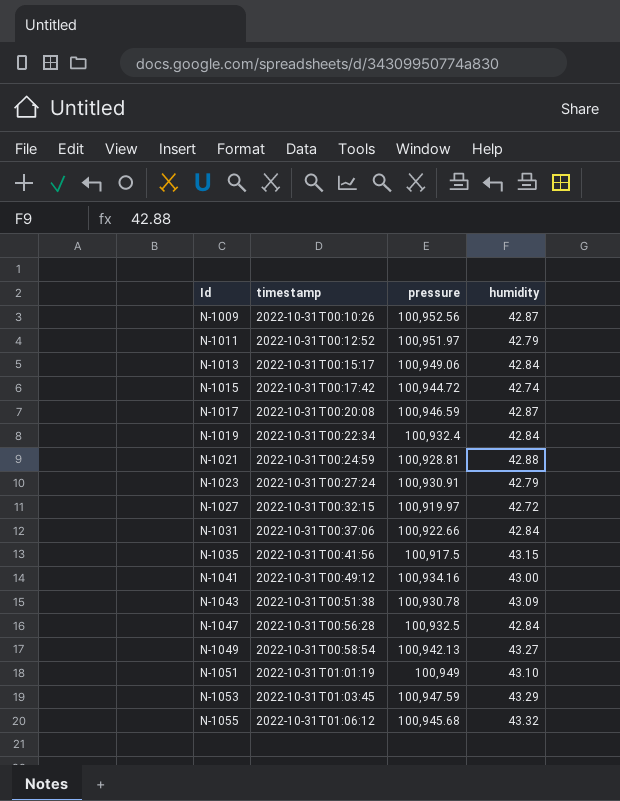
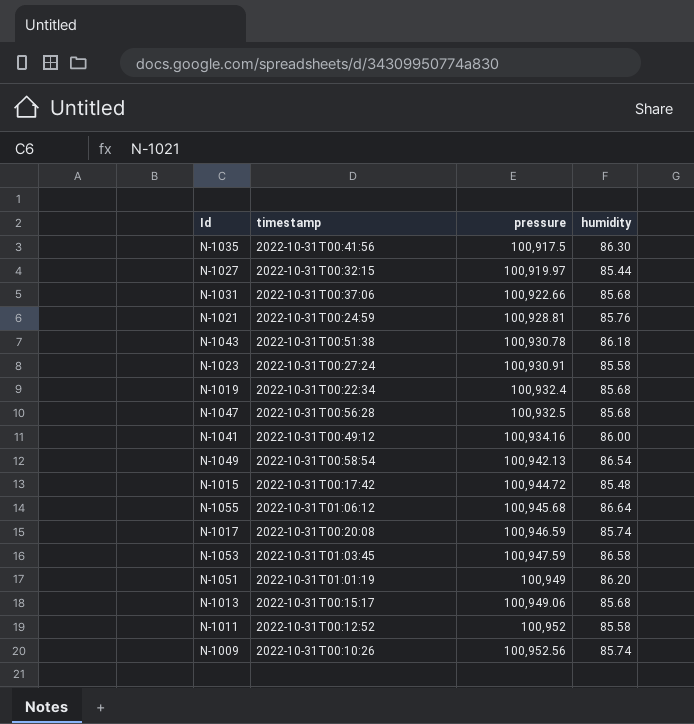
row order: Id ascending -> pressure ascending
N-1035 | humidity: 43.15 -> 86.30
N-1027 | humidity: 42.72 -> 85.44
N-1031 | humidity: 42.84 -> 85.68
N-1021 | humidity: 42.88 -> 85.76
N-1043 | humidity: 43.09 -> 86.18
N-1023 | humidity: 42.79 -> 85.58
N-1019 | humidity: 42.84 -> 85.68
N-1047 | humidity: 42.84 -> 85.68
N-1041 | humidity: 43.00 -> 86.00
N-1049 | humidity: 43.27 -> 86.54
N-1015 | humidity: 42.74 -> 85.48
N-1055 | humidity: 43.32 -> 86.64
N-1017 | humidity: 42.87 -> 85.74
N-1053 | humidity: 43.29 -> 86.58
N-1051 | humidity: 43.10 -> 86.20
N-1013 | humidity: 42.84 -> 85.68
N-1011 | pressure: 100,951.97 -> 100,952
N-1011 | humidity: 42.79 -> 85.58
N-1009 | humidity: 42.87 -> 85.74

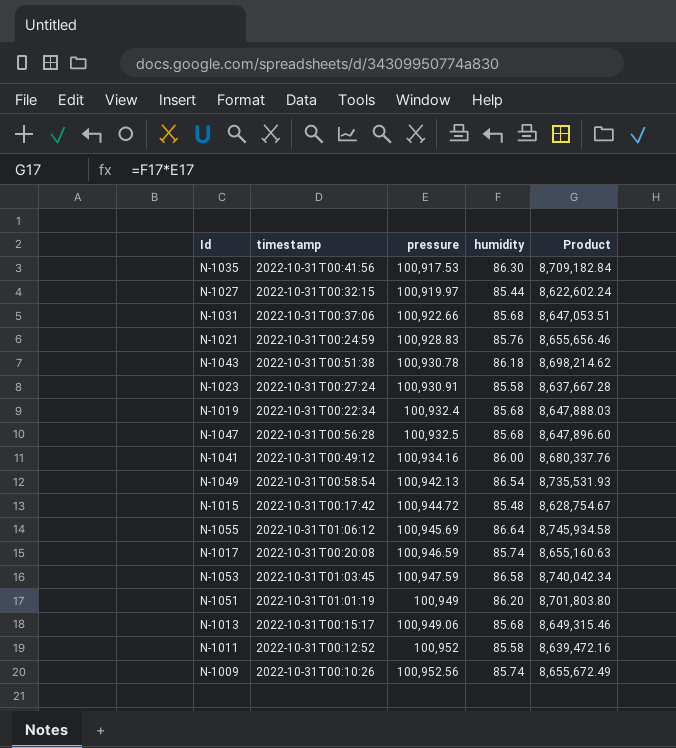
column Product | formula: none -> [pressure] * [humidity]
N-1035 | pressure: 100,917.5 -> 100,917.53
N-1021 | pressure: 100,928.81 -> 100,928.83
N-1055 | pressure: 100,945.68 -> 100,945.69

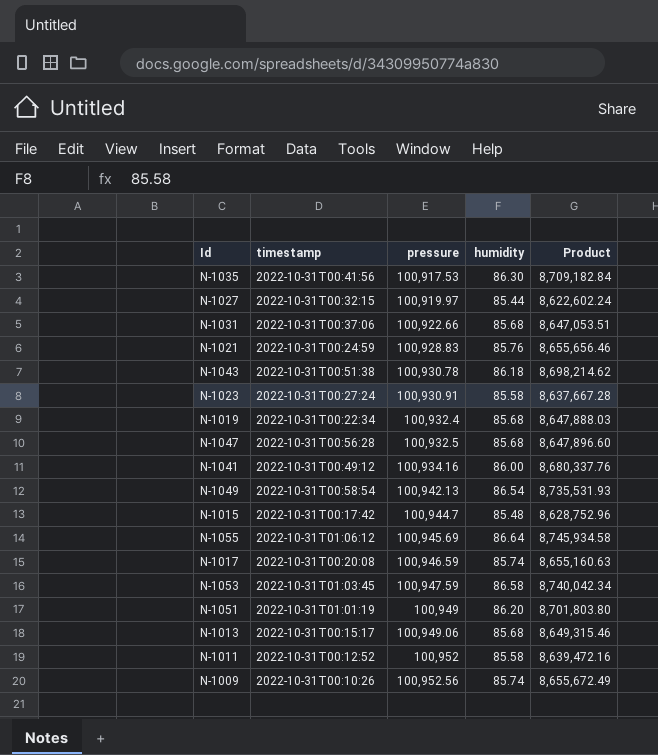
N-1015 | pressure: 100,944.72 -> 100,944.7
N-1015 | Product: 8,628,754.67 -> 8,628,752.96

